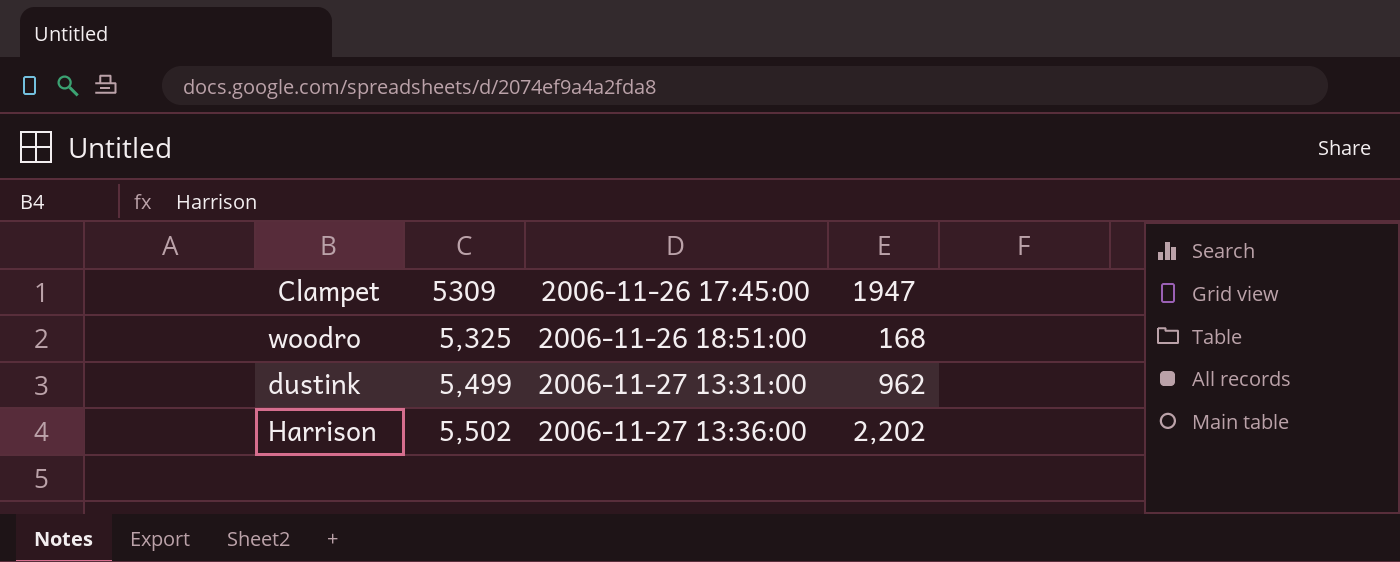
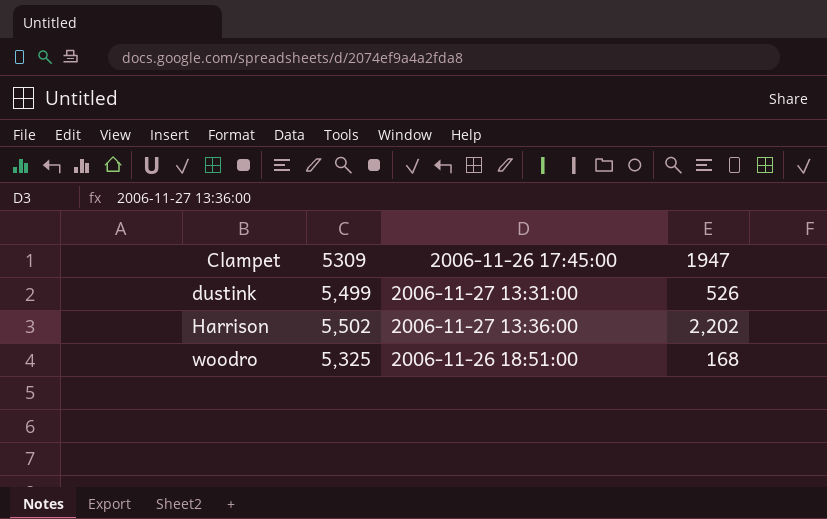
row order: 5309 ascending -> Clampet ascending
dustink | 1947: 962 -> 526

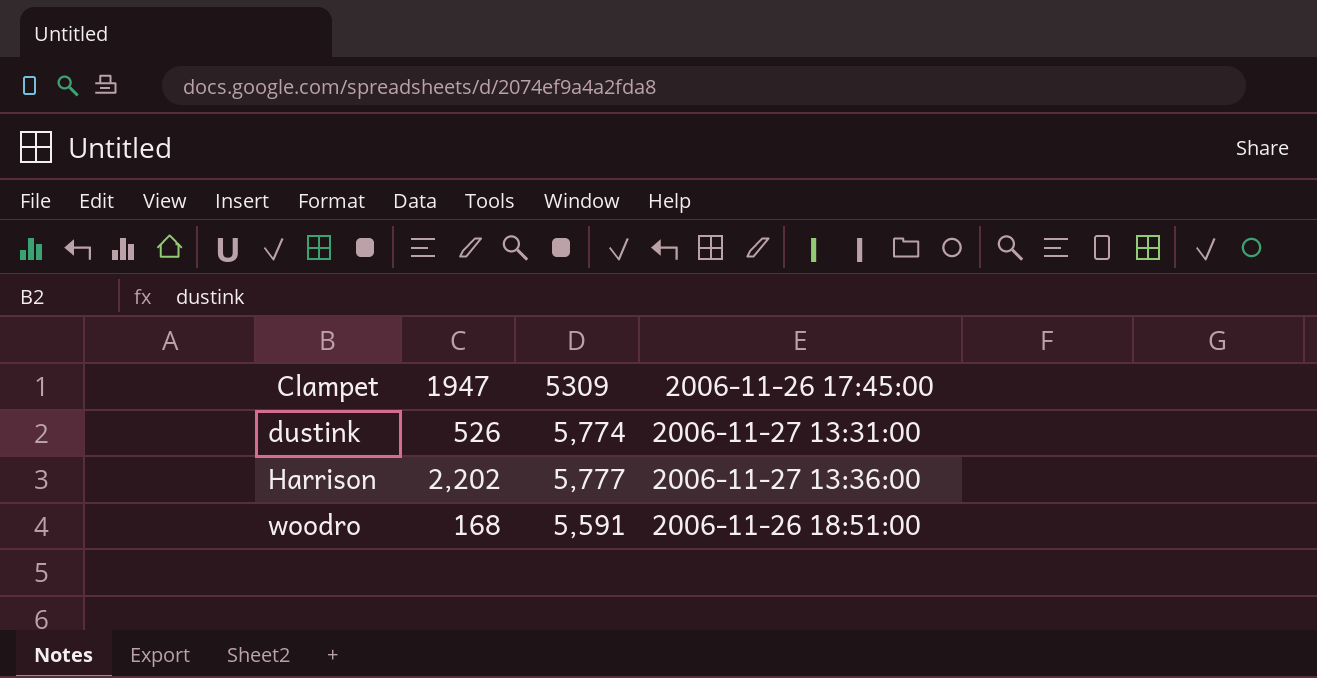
column 1947 | position: 4 -> 2
dustink | 5309: 5,499 -> 5,774
Harrison | 5309: 5,502 -> 5,777
woodro | 5309: 5,325 -> 5,591

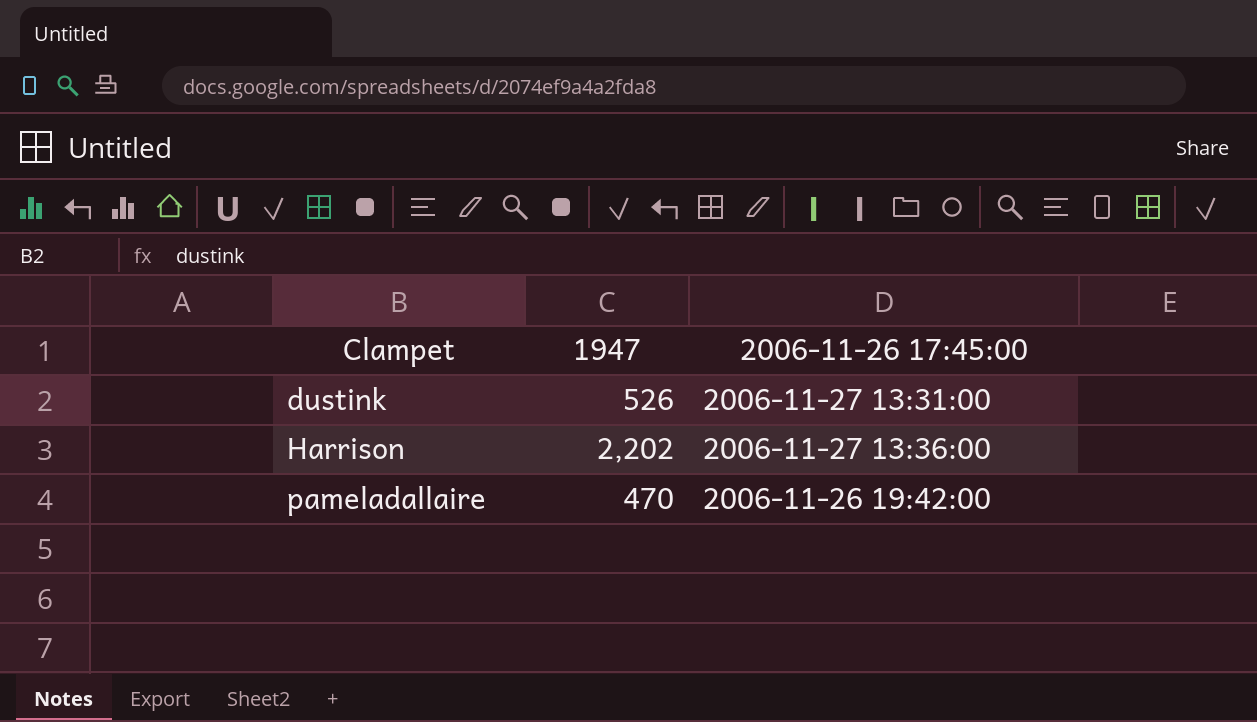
column 5309 | position: 3 -> none
row woodro: 168 | 5,591 | 2006-11-26 18:51:00 -> none
row pameladallaire: none -> 470 | 2006-11-26 19:42:00

